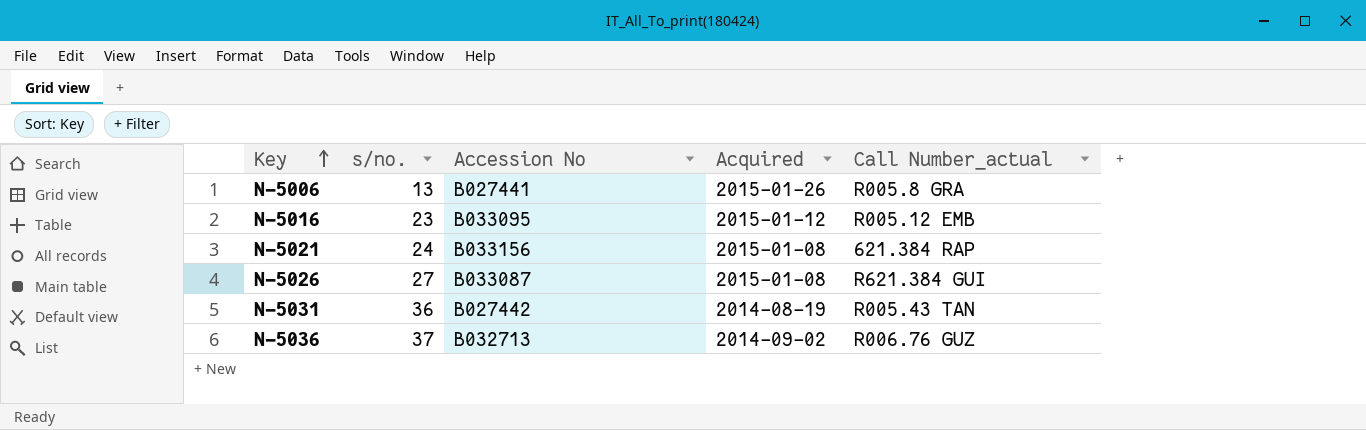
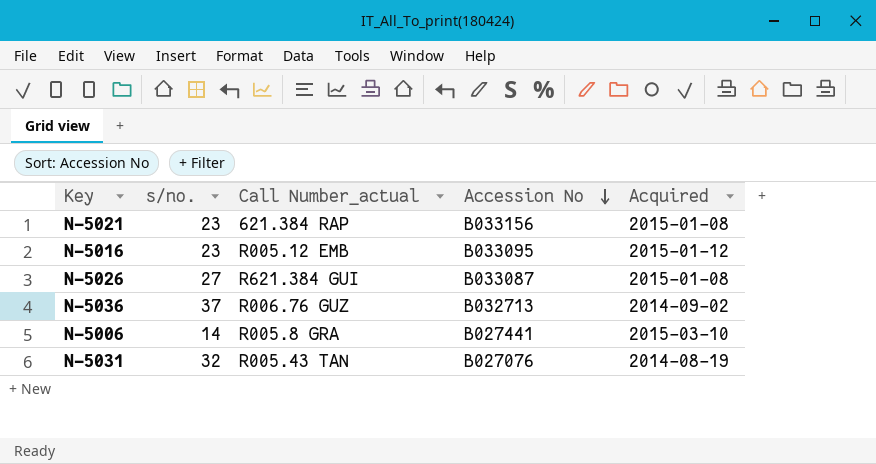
row order: Key ascending -> Accession No descending
column Call Number_actual | position: 5 -> 3
N-5021 | s/no.: 24 -> 23
N-5006 | s/no.: 13 -> 14
N-5006 | Acquired: 2015-01-26 -> 2015-03-10
N-5031 | s/no.: 36 -> 32
N-5031 | Accession No: B027442 -> B027076

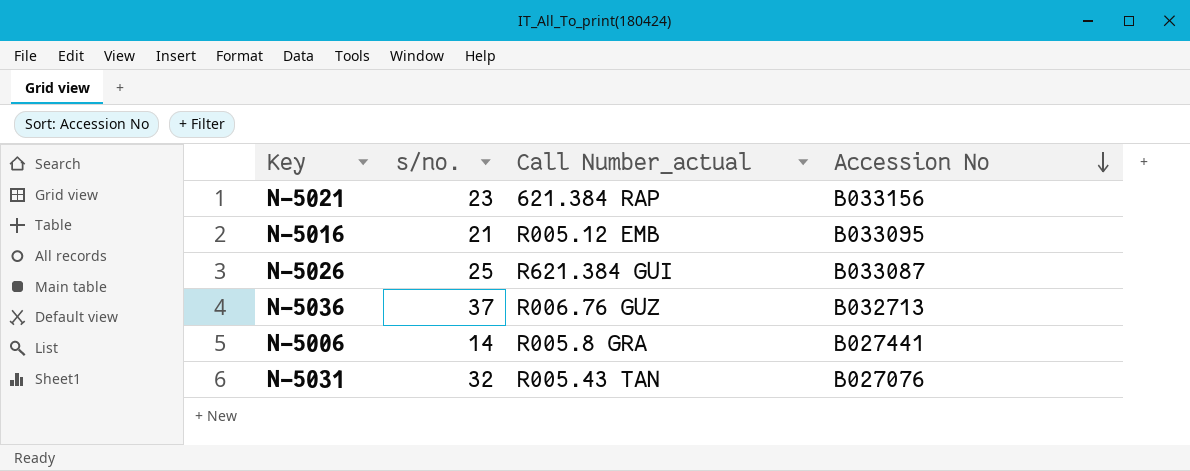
column Acquired | position: 5 -> none
N-5016 | s/no.: 23 -> 21
N-5026 | s/no.: 27 -> 25

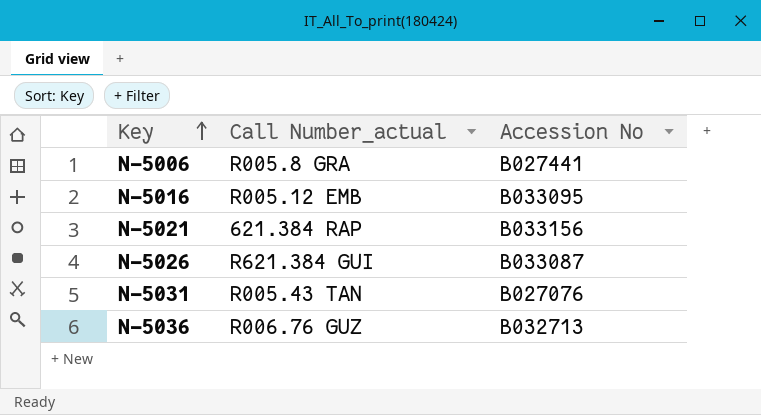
row order: Accession No descending -> Key ascending
column s/no. | position: 2 -> none

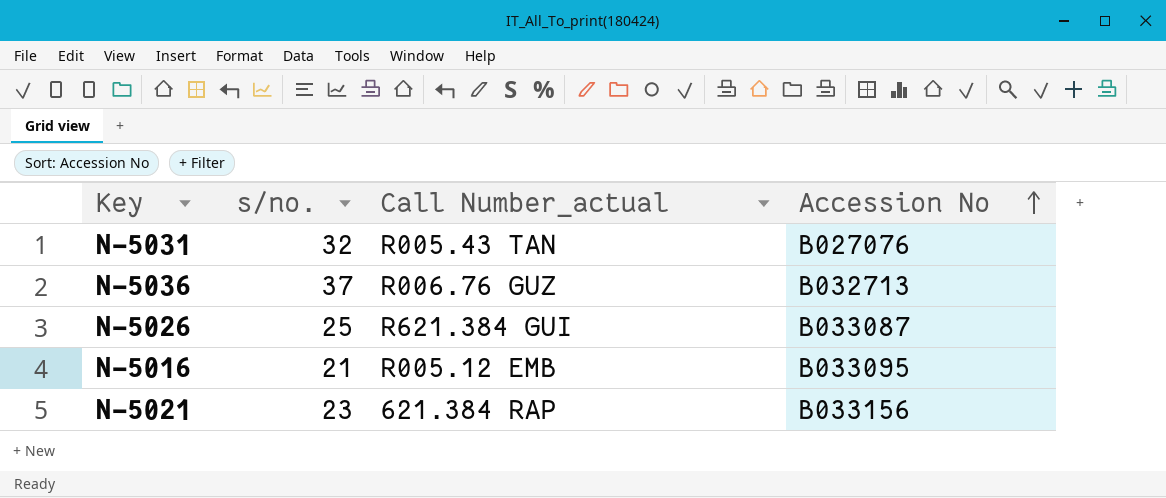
row order: Key ascending -> Accession No ascending
column s/no. | position: none -> 2
row N-5006: R005.8 GRA | B027441 -> none

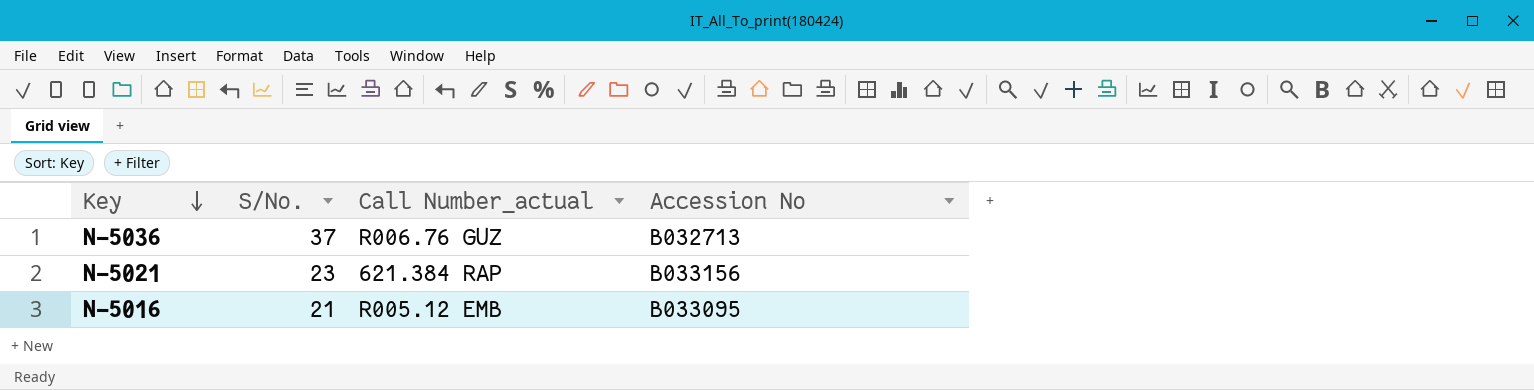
row order: Accession No ascending -> Key descending
column name: s/no. -> S/No.
row N-5031: 32 | R005.43 TAN | B027076 -> none
row N-5026: 25 | R621.384 GUI | B033087 -> none

